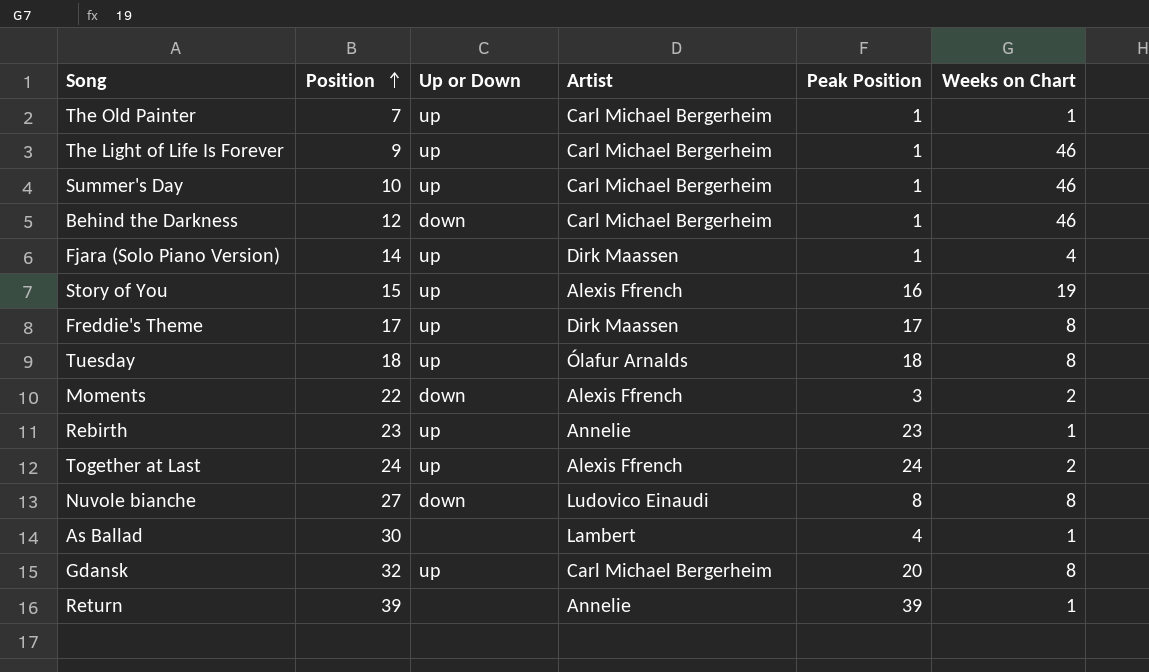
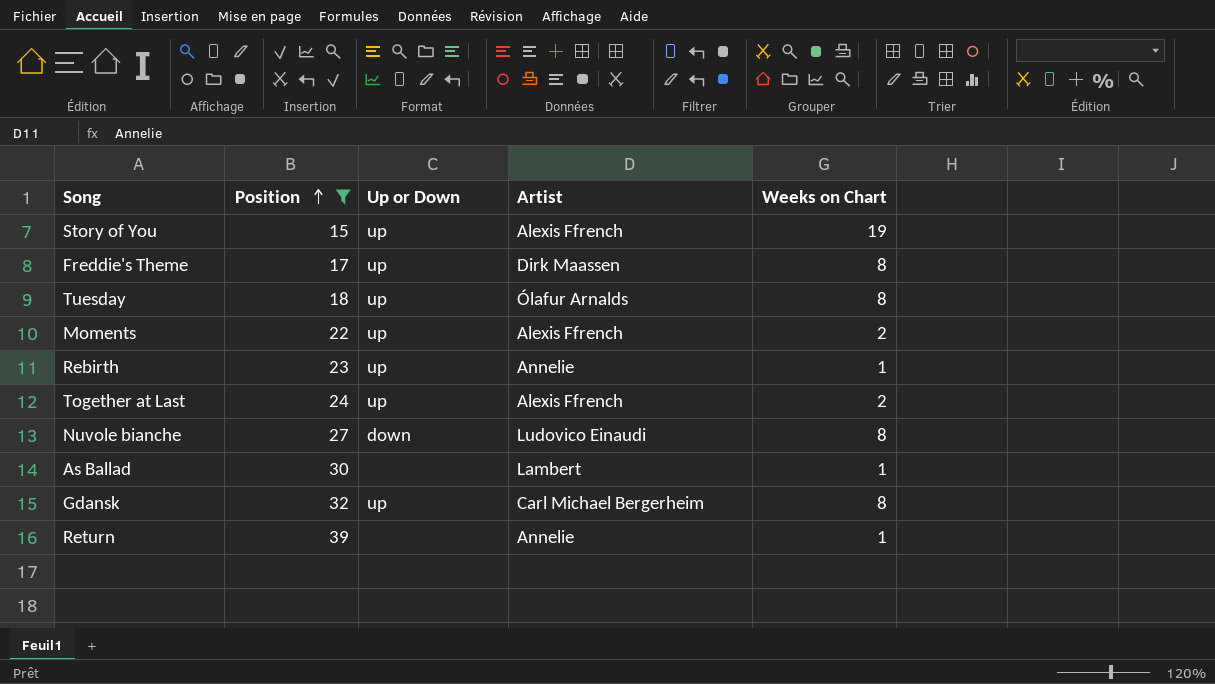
filter: none -> Position >= 15
column Peak Position | position: 5 -> none
Moments | Up or Down: down -> up

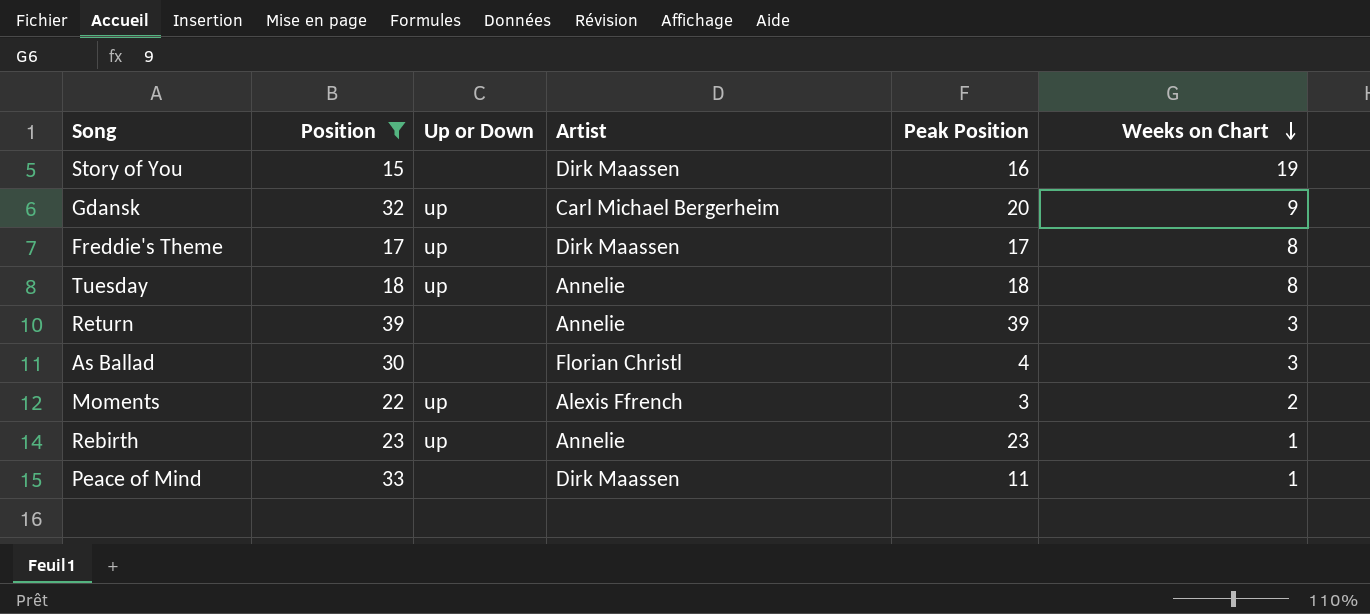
row order: Position ascending -> Weeks on Chart descending
column Peak Position | position: none -> 5
row Together at Last: 24 | up | Alexis Ffrench | 2 -> none
row Nuvole bianche: 27 | down | Ludovico Einaudi | 8 -> none
Story of You | Up or Down: up -> none
Story of You | Artist: Alexis Ffrench -> Dirk Maassen
Gdansk | Weeks on Chart: 8 -> 9
Tuesday | Artist: Ólafur Arnalds -> Annelie
Return | Weeks on Chart: 1 -> 3
As Ballad | Artist: Lambert -> Florian Christl
As Ballad | Weeks on Chart: 1 -> 3
row Peace of Mind: none -> 33 | none | Dirk Maassen | 11 | 1

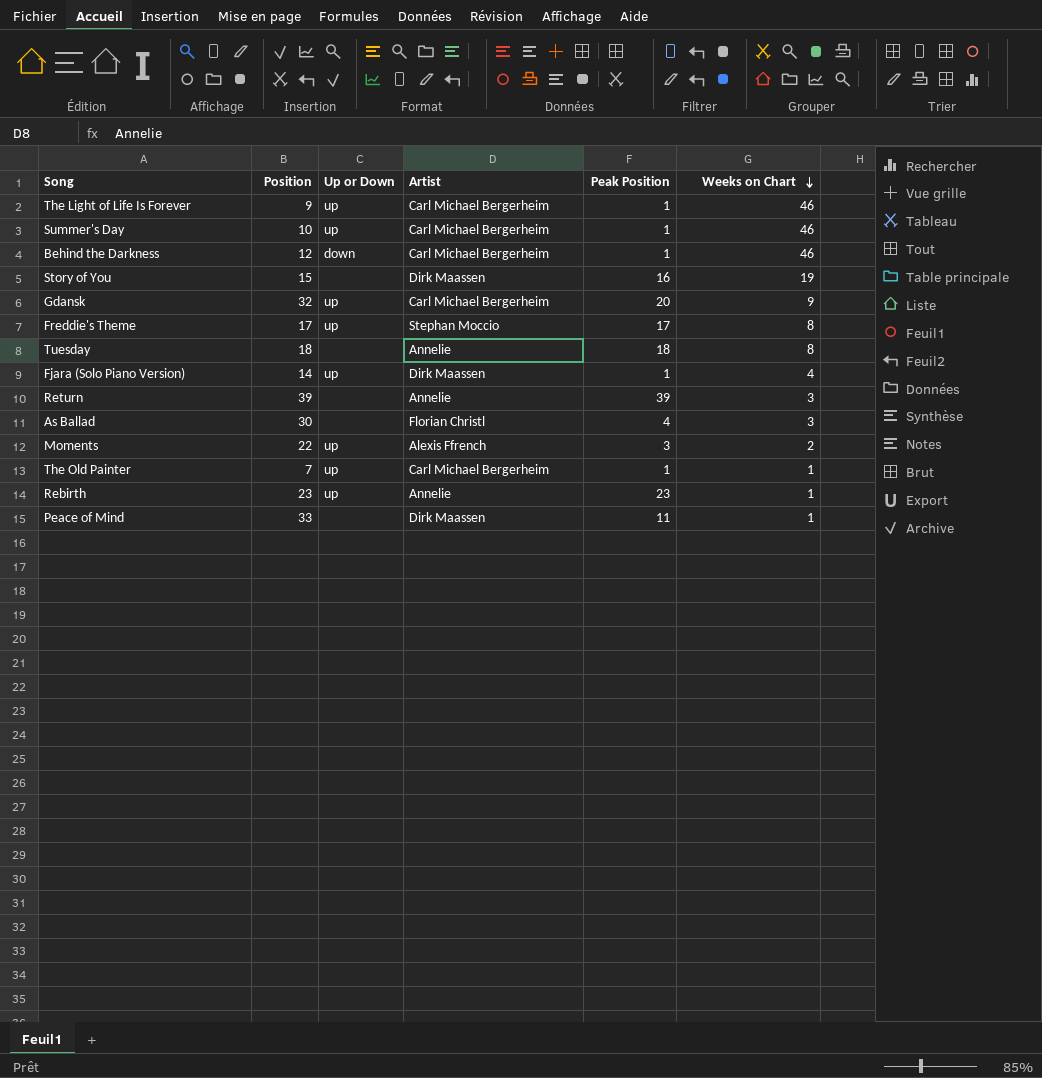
filter: Position >= 15 -> none
Freddie's Theme | Artist: Dirk Maassen -> Stephan Moccio
Tuesday | Up or Down: up -> none

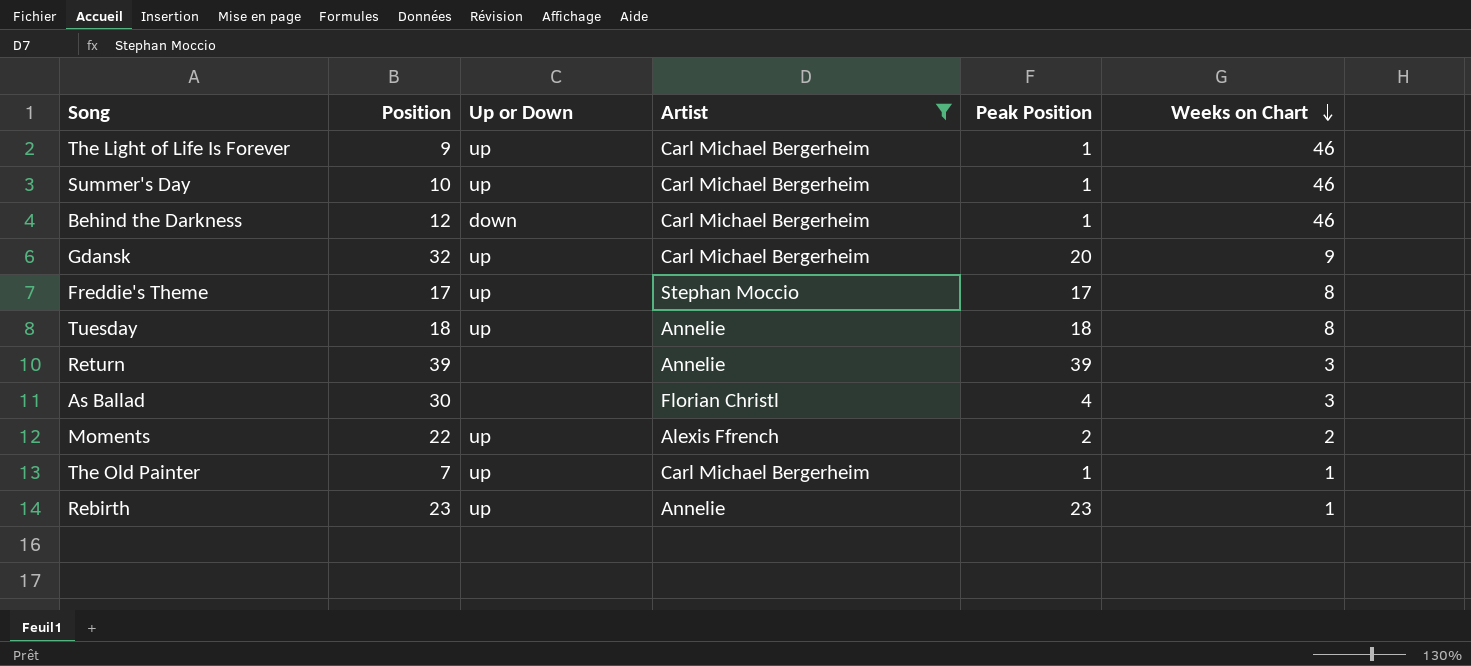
filter: none -> Artist != Dirk Maassen
Tuesday | Up or Down: none -> up
Moments | Peak Position: 3 -> 2

